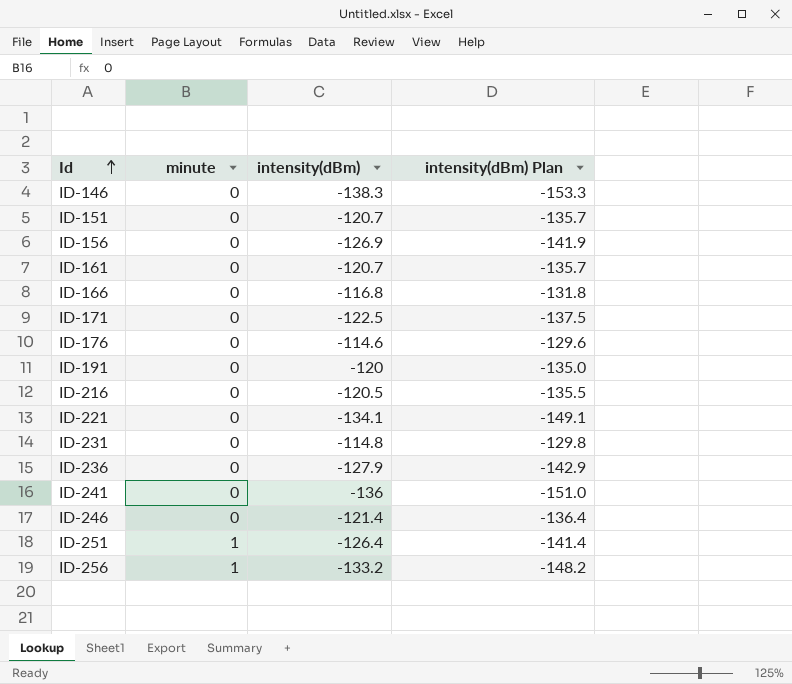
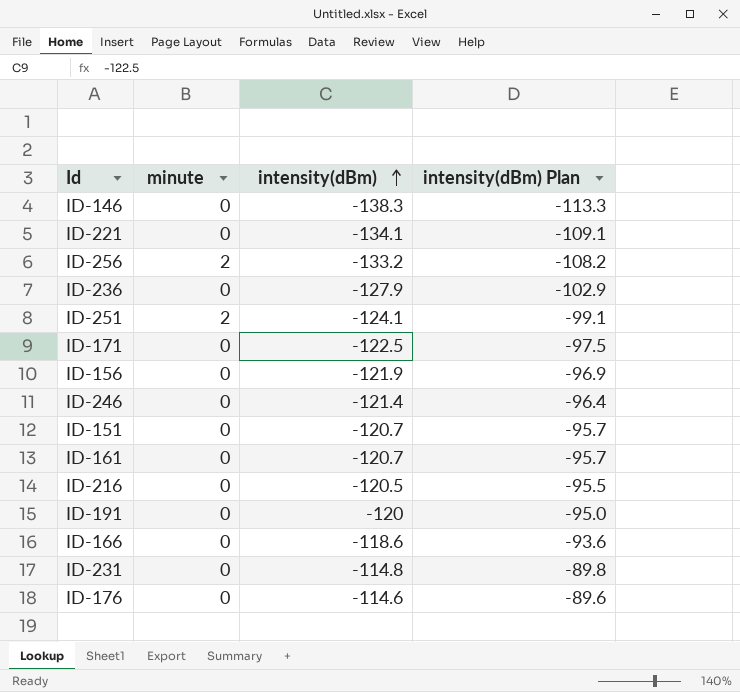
row order: Id ascending -> intensity(dBm) ascending
column intensity(dBm) Plan | formula: [intensity(dBm)] - 15 -> [intensity(dBm)] + 25
row ID-241: 0 | -136 | -151.0 -> none
ID-256 | minute: 1 -> 2
ID-251 | minute: 1 -> 2
ID-251 | intensity(dBm): -126.4 -> -124.1
ID-156 | intensity(dBm): -126.9 -> -121.9
ID-166 | intensity(dBm): -116.8 -> -118.6

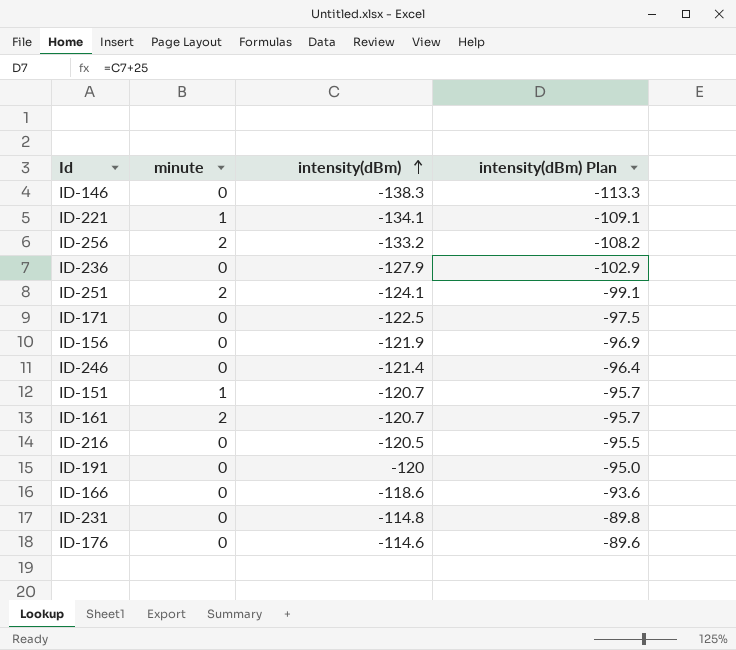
ID-221 | minute: 0 -> 1
ID-151 | minute: 0 -> 1
ID-161 | minute: 0 -> 2

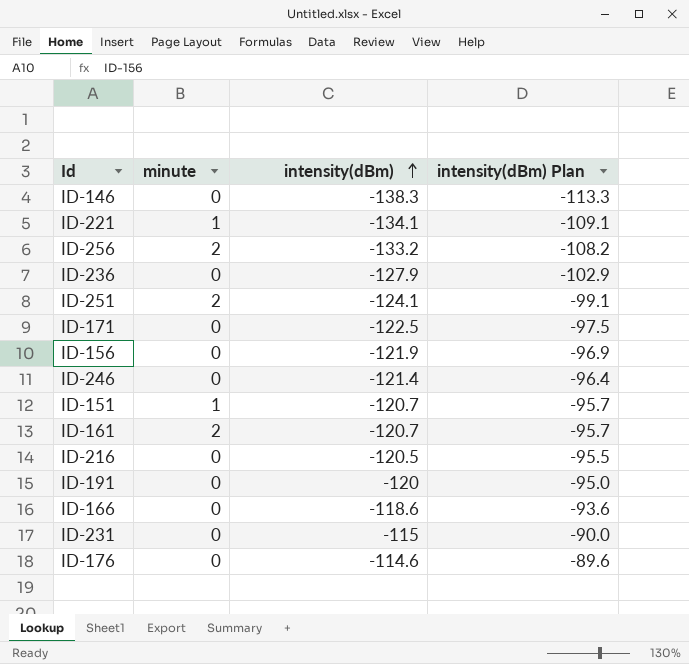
ID-231 | intensity(dBm): -114.8 -> -115
ID-231 | intensity(dBm) Plan: -89.8 -> -90.0

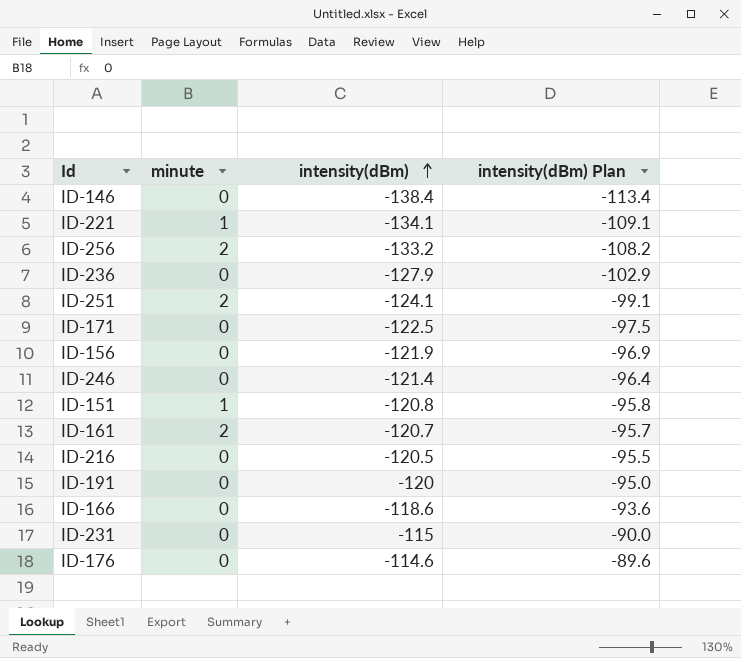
ID-146 | intensity(dBm): -138.3 -> -138.4
ID-146 | intensity(dBm) Plan: -113.3 -> -113.4
ID-151 | intensity(dBm): -120.7 -> -120.8
ID-151 | intensity(dBm) Plan: -95.7 -> -95.8

